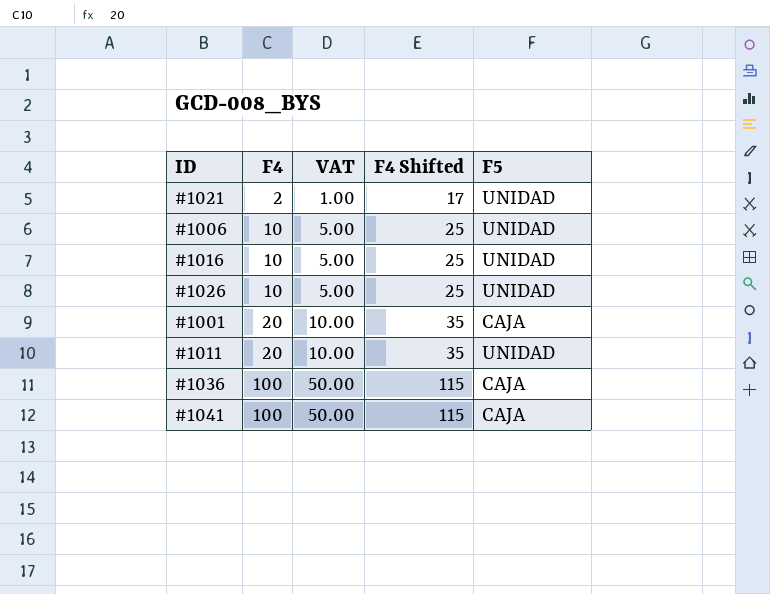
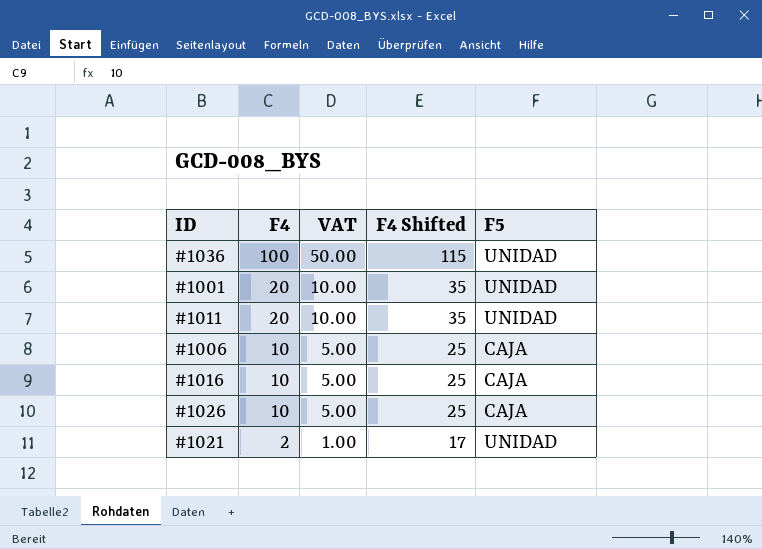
row order: F4 ascending -> F4 descending
row #1041: 100 | 50.00 | 115 | CAJA -> none
#1036 | F5: CAJA -> UNIDAD
#1001 | F5: CAJA -> UNIDAD
#1006 | F5: UNIDAD -> CAJA
#1016 | F5: UNIDAD -> CAJA
#1026 | F5: UNIDAD -> CAJA

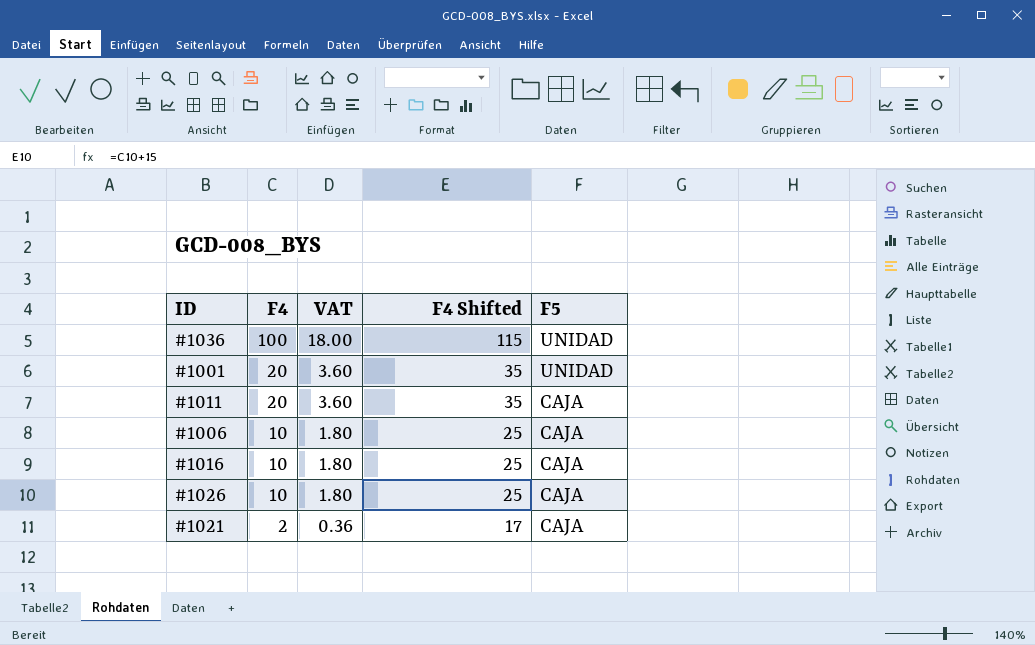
column VAT | formula: [F4] * 0.5 -> [F4] * 0.18
#1011 | F5: UNIDAD -> CAJA
#1021 | F5: UNIDAD -> CAJA

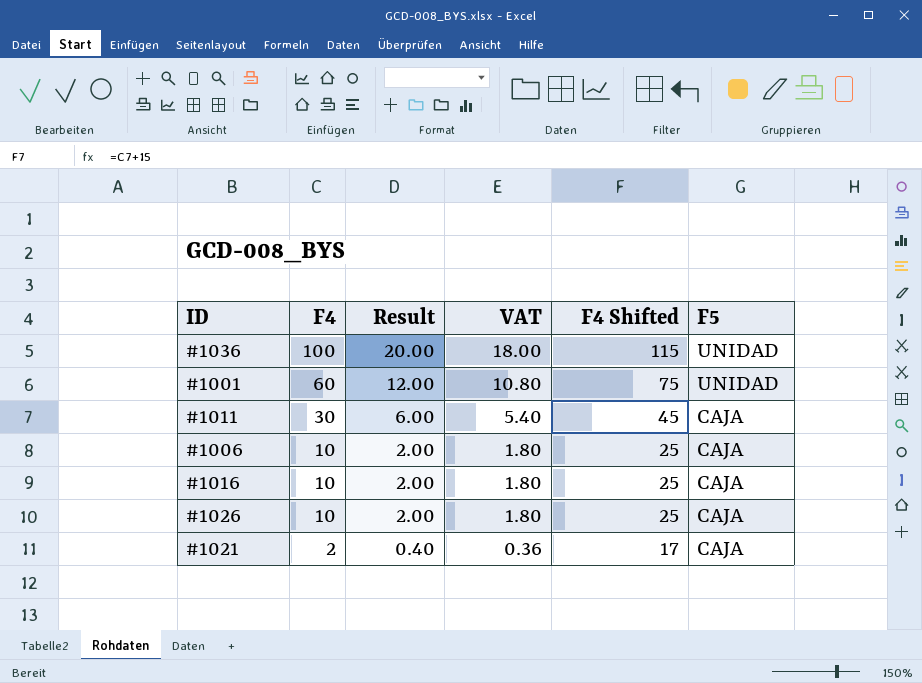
column Result | formula: none -> [F4] * 0.2
#1001 | F4: 20 -> 60
#1001 | VAT: 3.60 -> 10.80
#1001 | F4 Shifted: 35 -> 75
#1011 | F4: 20 -> 30
#1011 | VAT: 3.60 -> 5.40
#1011 | F4 Shifted: 35 -> 45

